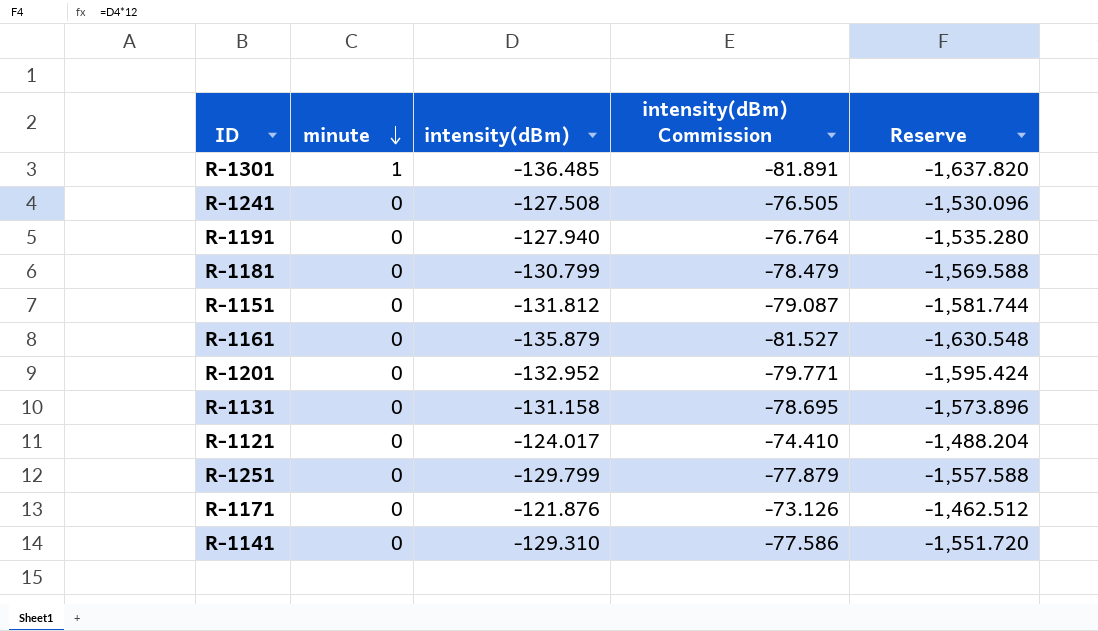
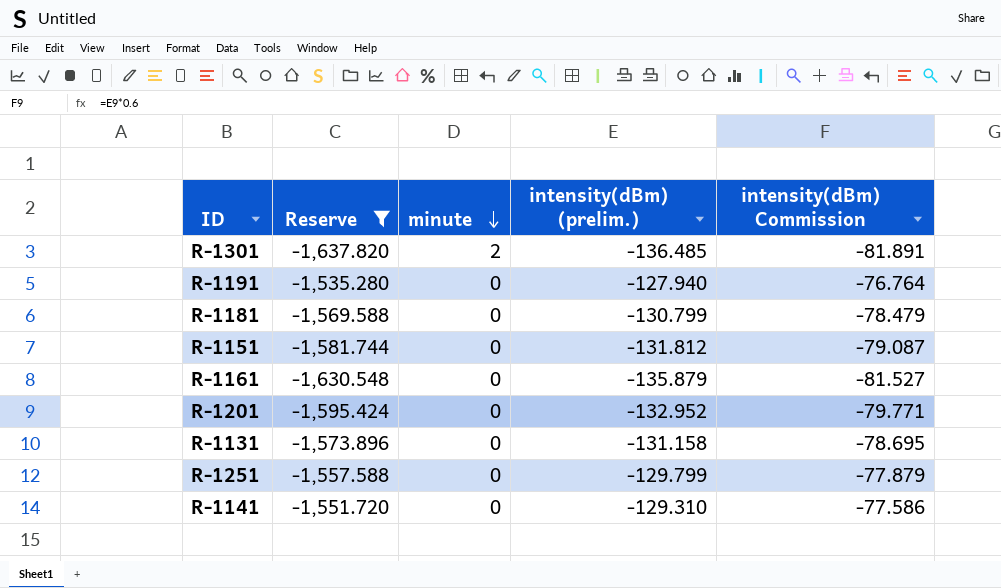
filter: none -> Reserve <= -1,535.280
column Reserve | position: 5 -> 2
column name: intensity(dBm) -> intensity(dBm) (prelim.)
R-1301 | minute: 1 -> 2

